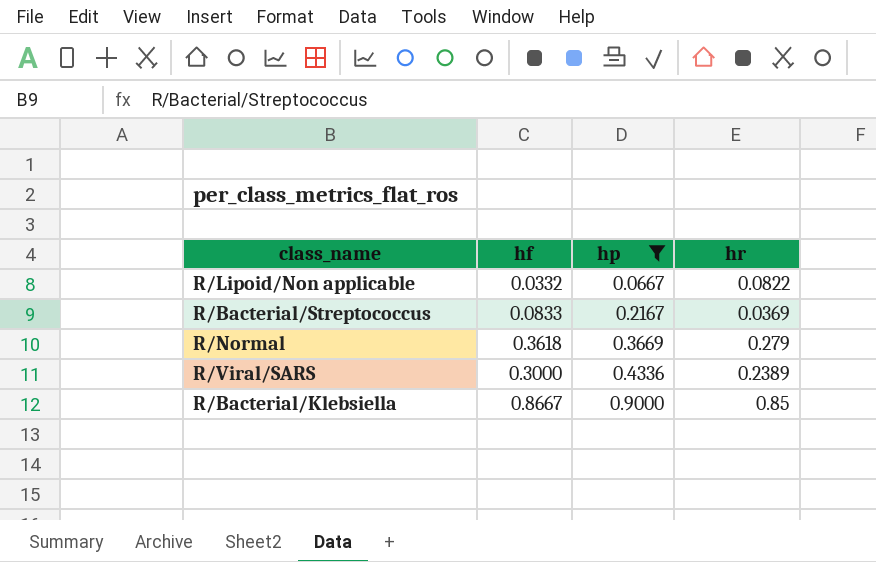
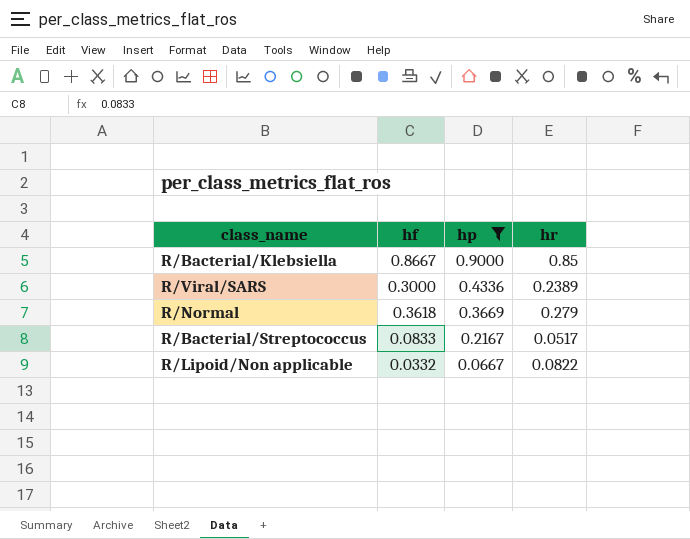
row order: hp ascending -> hp descending
R/Bacterial/Streptococcus | hr: 0.0369 -> 0.0517

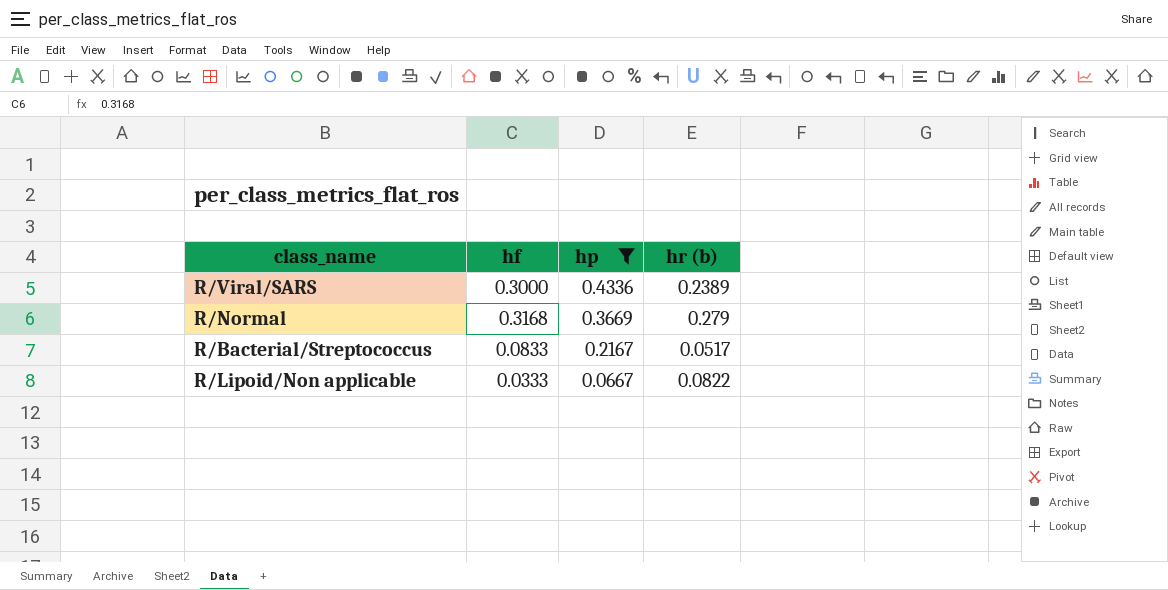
column name: hr -> hr (b)
row R/Bacterial/Klebsiella: 0.8667 | 0.9000 | 0.85 -> none
R/Normal | hf: 0.3618 -> 0.3168
R/Lipoid/Non applicable | hf: 0.0332 -> 0.0333

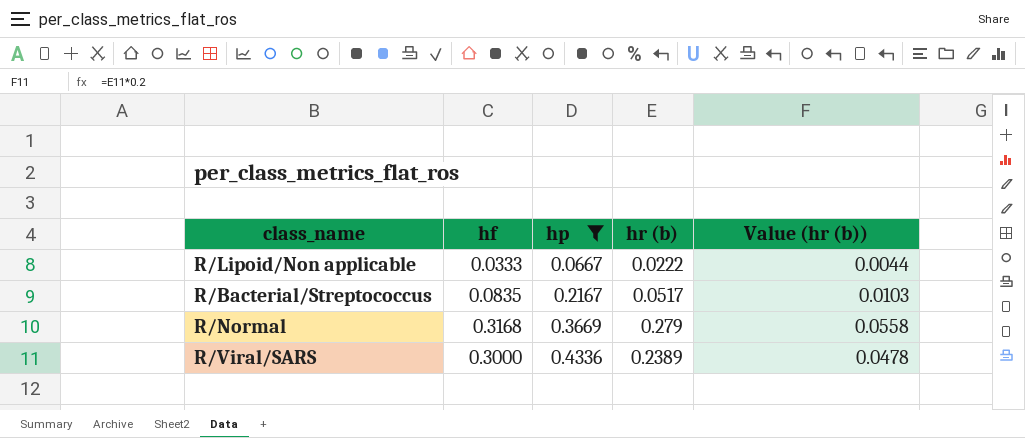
row order: hp descending -> hp ascending
column Value (hr (b)) | formula: none -> [hr (b)] * 0.2
R/Lipoid/Non applicable | hr (b): 0.0822 -> 0.0222
R/Bacterial/Streptococcus | hf: 0.0833 -> 0.0835

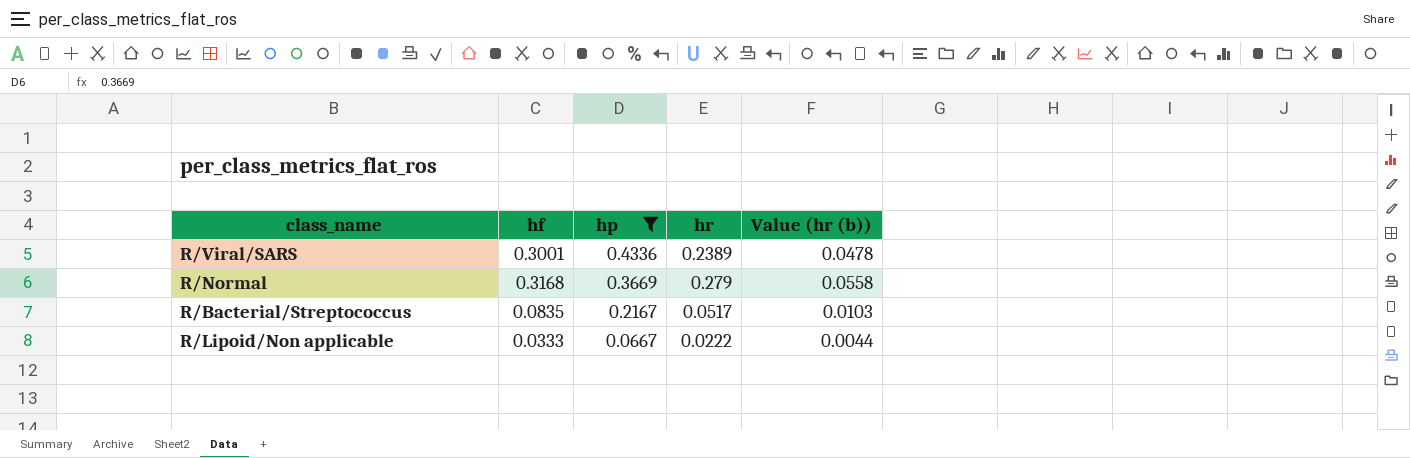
row order: hp ascending -> hp descending
column name: hr (b) -> hr
R/Viral/SARS | hf: 0.3000 -> 0.3001

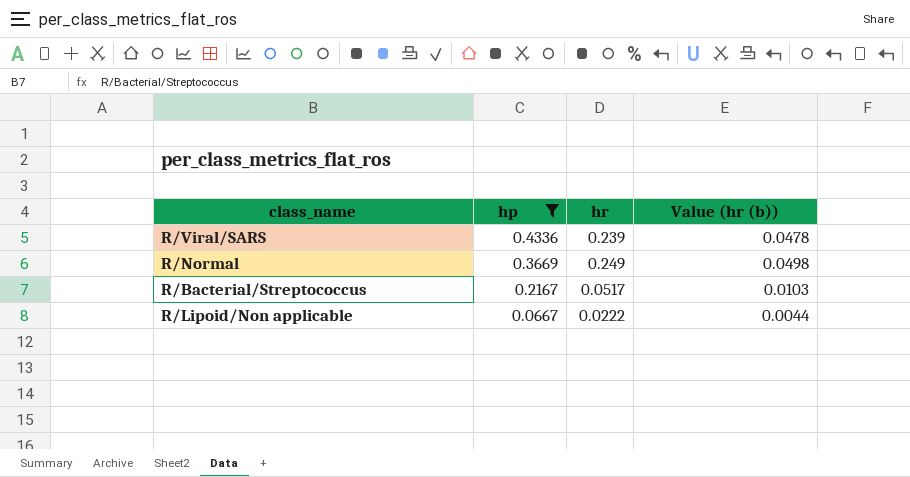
column hf | position: 2 -> none
R/Viral/SARS | hr: 0.2389 -> 0.239
R/Normal | hr: 0.279 -> 0.249
R/Normal | Value (hr (b)): 0.0558 -> 0.0498

